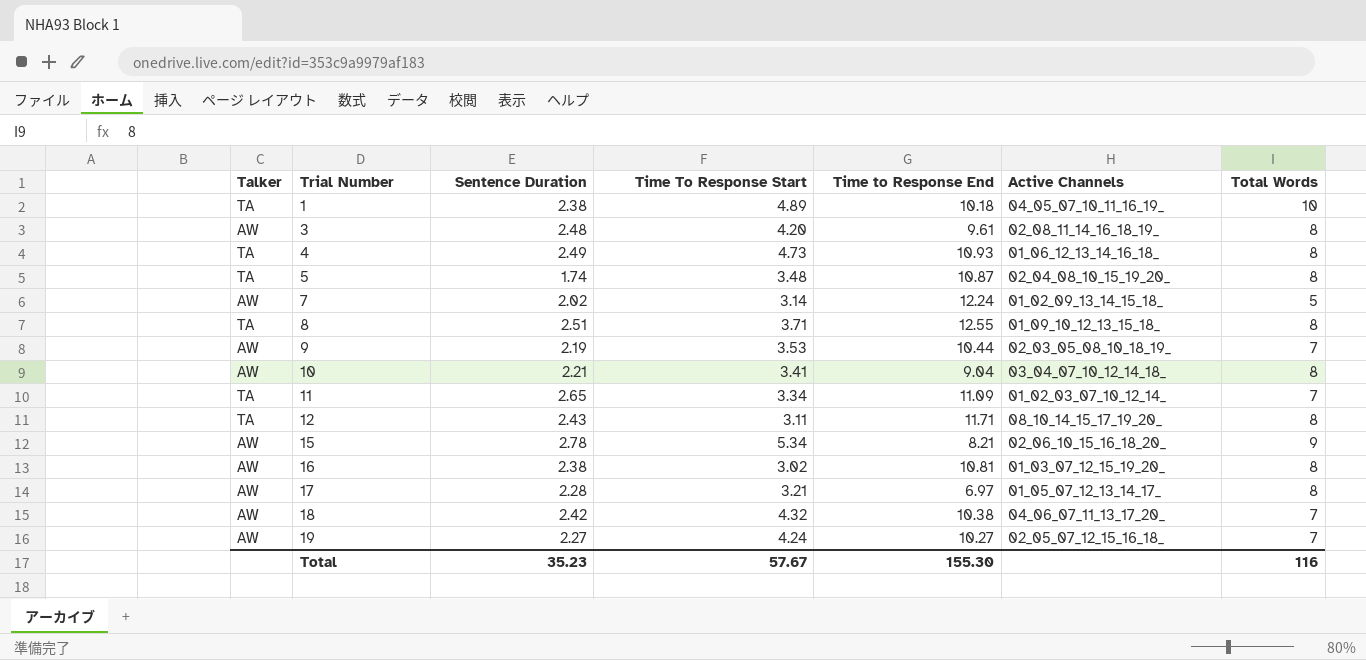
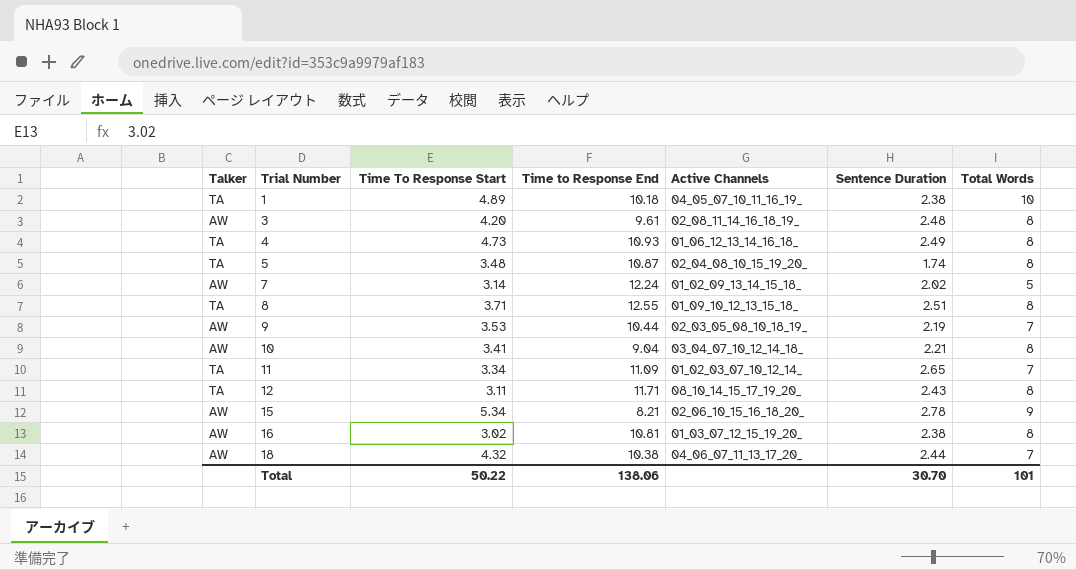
column Sentence Duration | position: 3 -> 6
row 17: AW | 2.28 | 3.21 | 6.97 | 01_05_07_12_13_14_17_ | 8 -> none
row 19: AW | 2.27 | 4.24 | 10.27 | 02_05_07_12_15_16_18_ | 7 -> none
18 | Sentence Duration: 2.42 -> 2.44
Total | Time To Response Start: 57.67 -> 50.22
Total | Time to Response End: 155.30 -> 138.06
Total | Sentence Duration: 35.23 -> 30.70
Total | Total Words: 116 -> 101

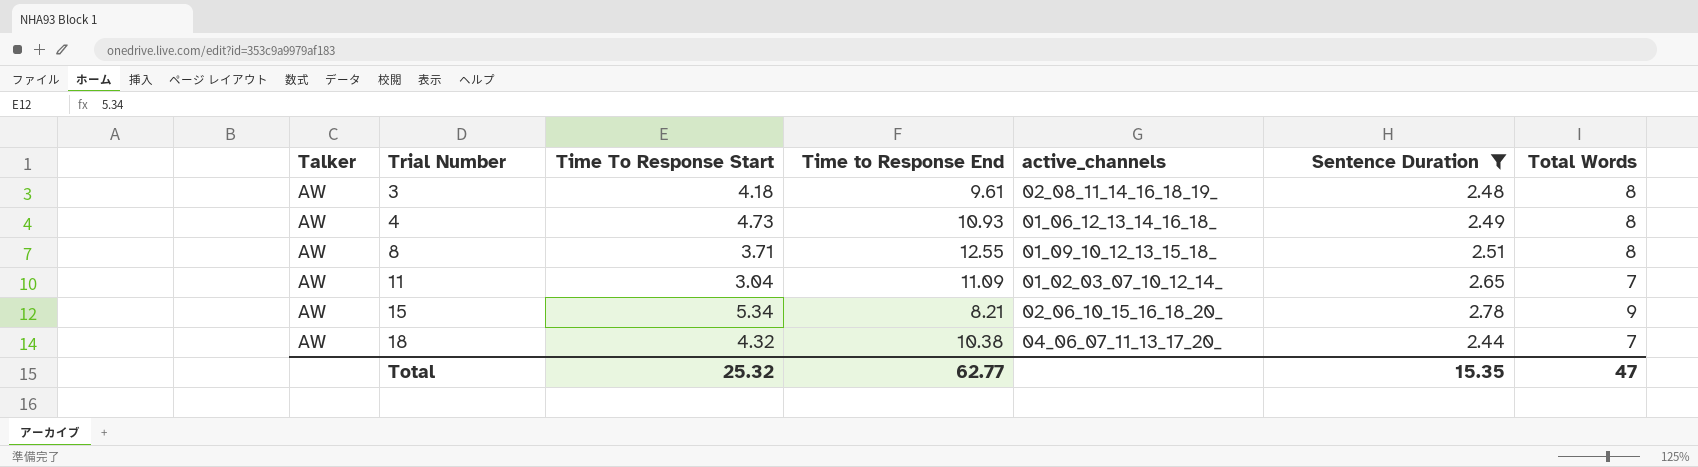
filter: none -> Sentence Duration >= 2.44
column name: Active Channels -> active_channels
3 | Time To Response Start: 4.20 -> 4.18
4 | Talker: TA -> AW
8 | Talker: TA -> AW
11 | Talker: TA -> AW
11 | Time To Response Start: 3.34 -> 3.04
Total | Time To Response Start: 50.22 -> 25.32
Total | Time to Response End: 138.06 -> 62.77
Total | Sentence Duration: 30.70 -> 15.35
Total | Total Words: 101 -> 47

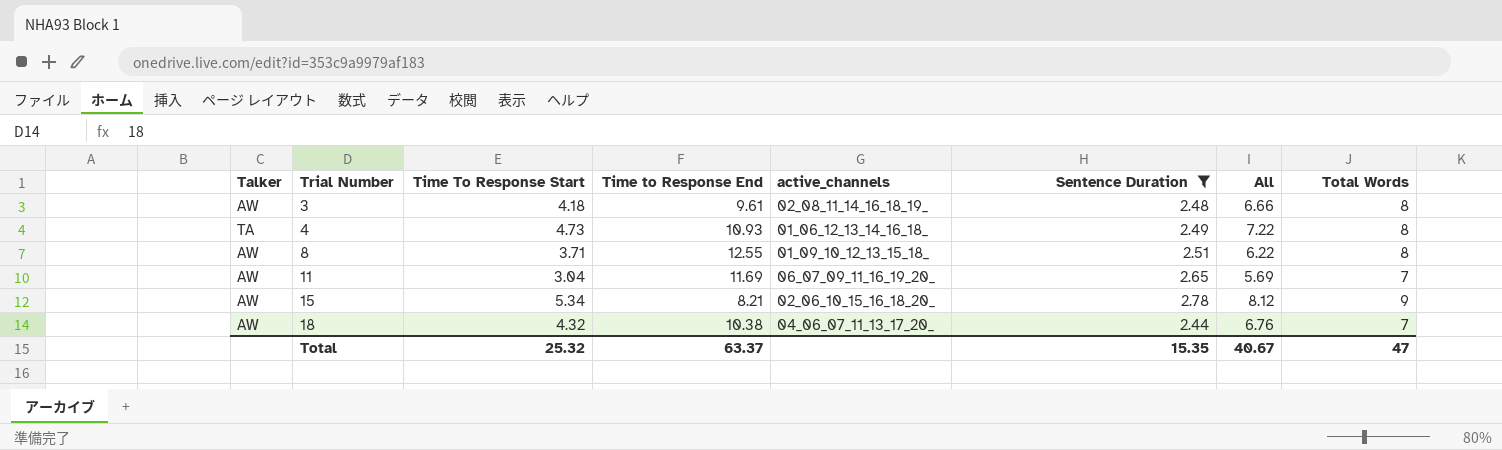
column All | formula: none -> [Time To Response Start] + [Sentence Duration]
4 | Talker: AW -> TA
11 | Time to Response End: 11.09 -> 11.69
11 | active_channels: 01_02_03_07_10_12_14_ -> 06_07_09_11_16_19_20_
Total | Time to Response End: 62.77 -> 63.37

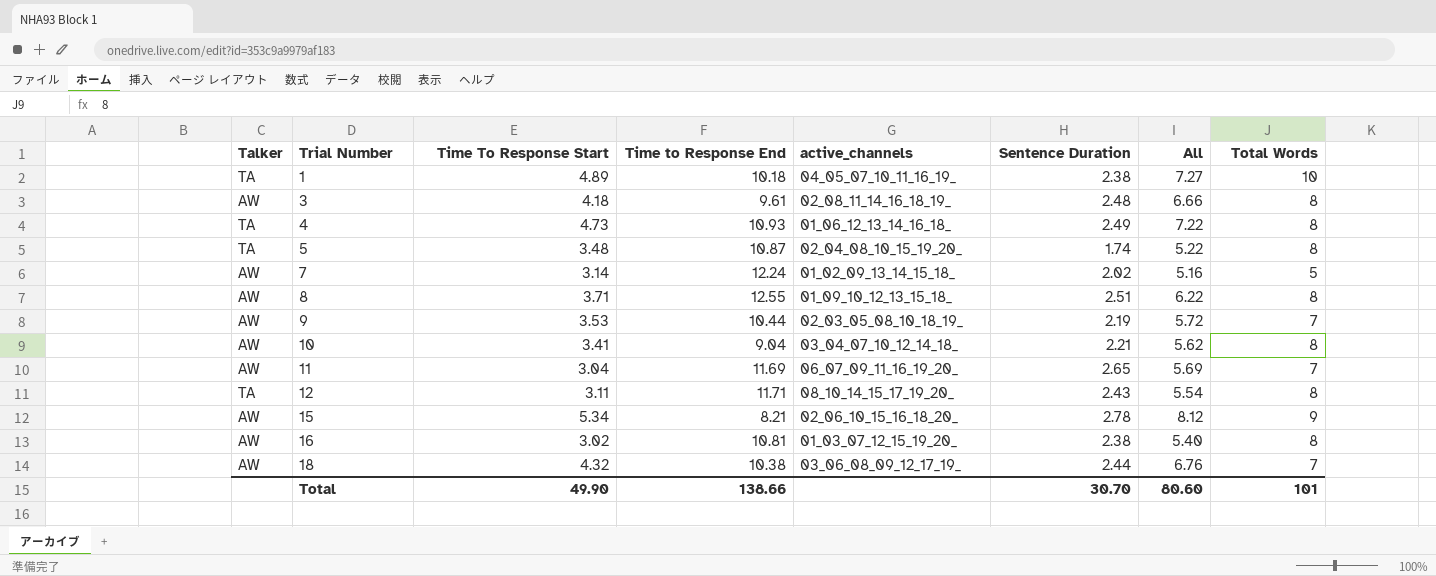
filter: Sentence Duration >= 2.44 -> none
18 | active_channels: 04_06_07_11_13_17_20_ -> 03_06_08_09_12_17_19_
Total | Time To Response Start: 25.32 -> 49.90
Total | Time to Response End: 63.37 -> 138.66
Total | Sentence Duration: 15.35 -> 30.70
Total | All: 40.67 -> 80.60
Total | Total Words: 47 -> 101

